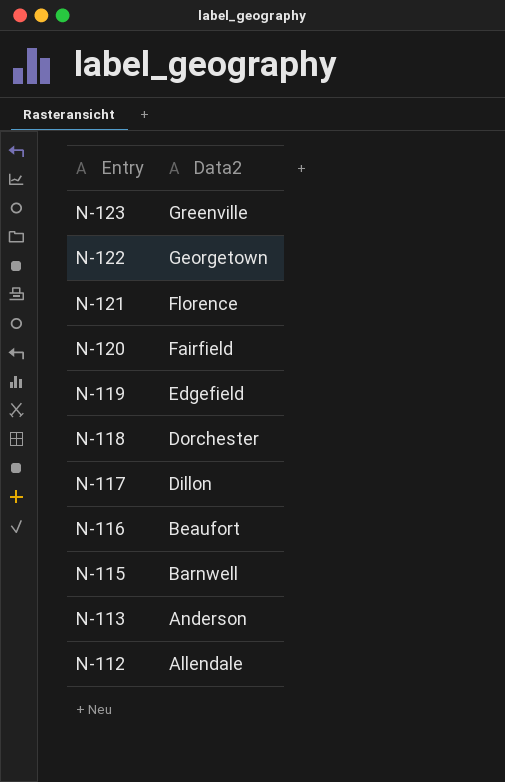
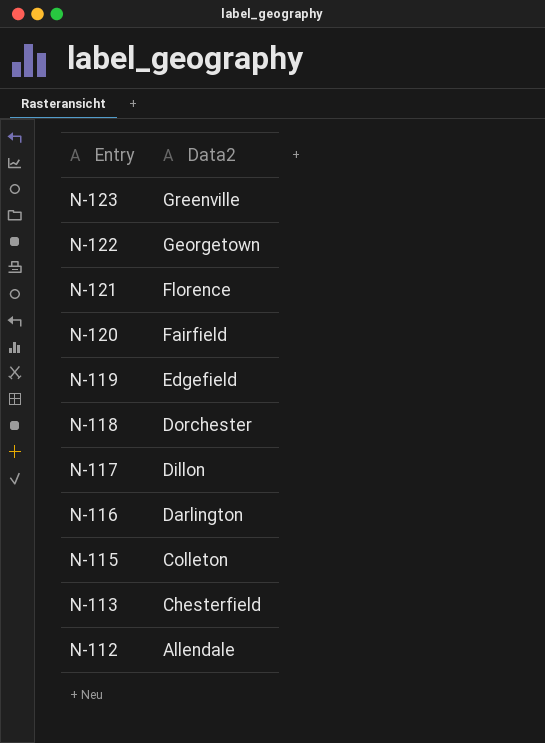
N-116 | Data2: Beaufort -> Darlington
N-115 | Data2: Barnwell -> Colleton
N-113 | Data2: Anderson -> Chesterfield

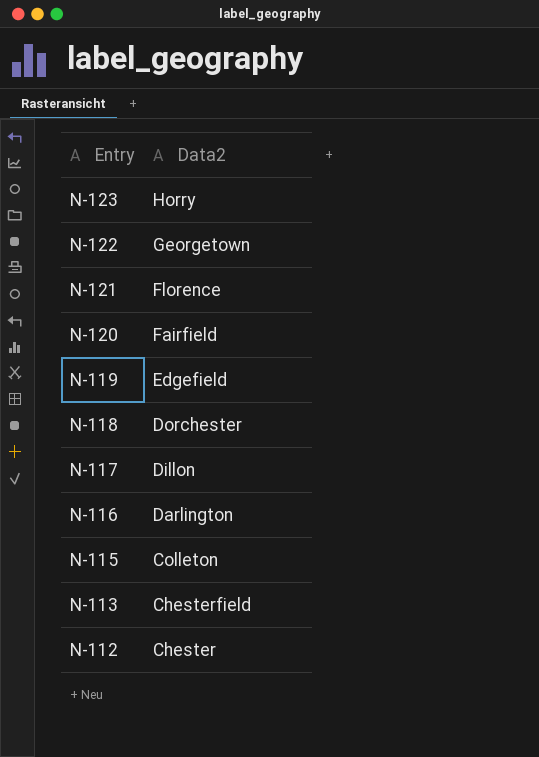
N-123 | Data2: Greenville -> Horry
N-112 | Data2: Allendale -> Chester

